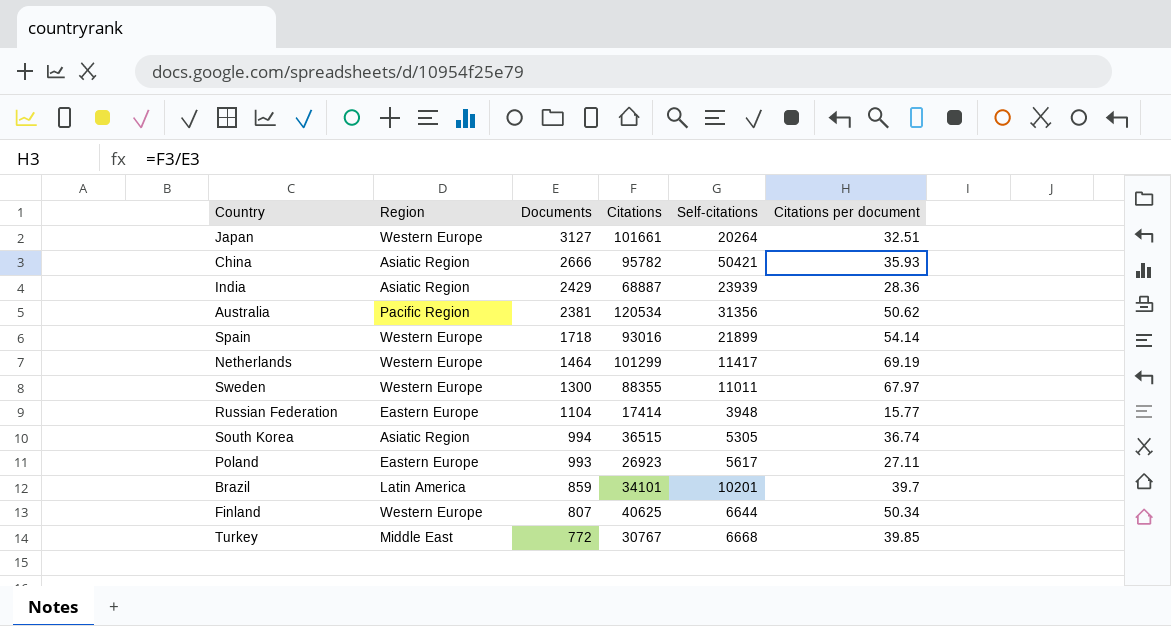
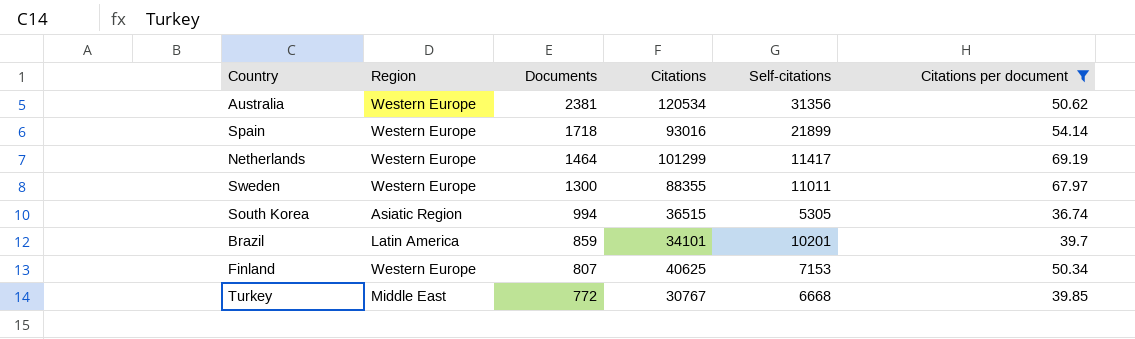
filter: none -> Citations per document >= 36.74
Australia | Region: Pacific Region -> Western Europe
Finland | Self-citations: 6644 -> 7153

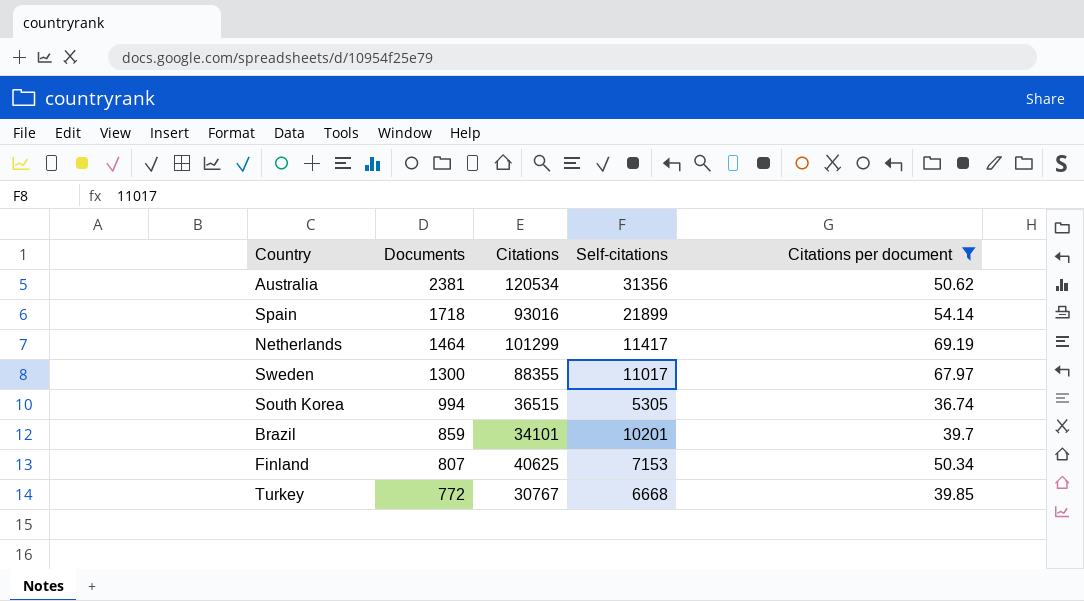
column Region | position: 2 -> none
Sweden | Self-citations: 11011 -> 11017

